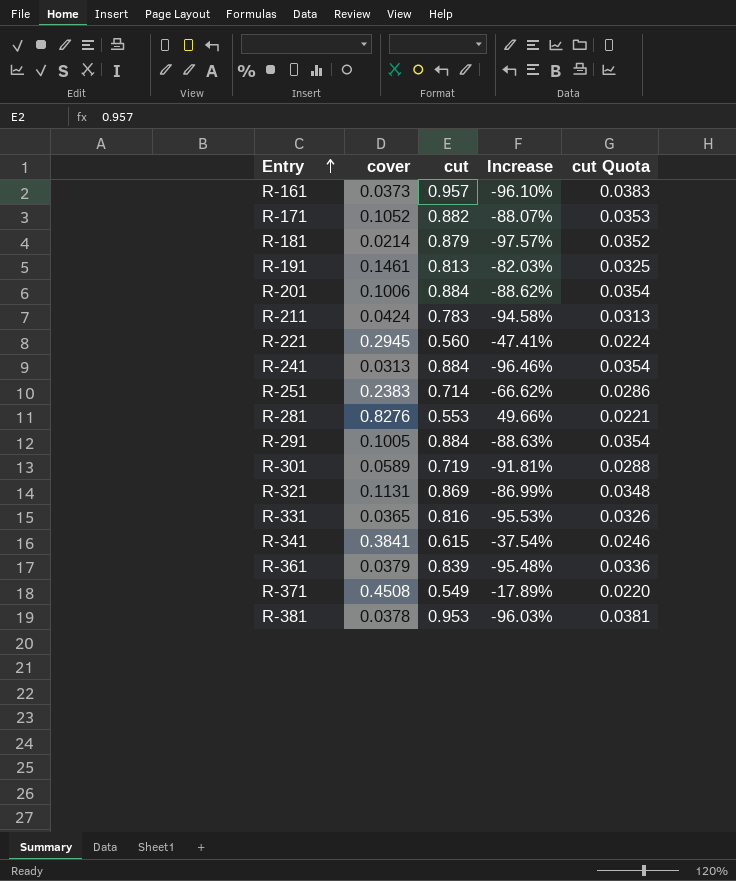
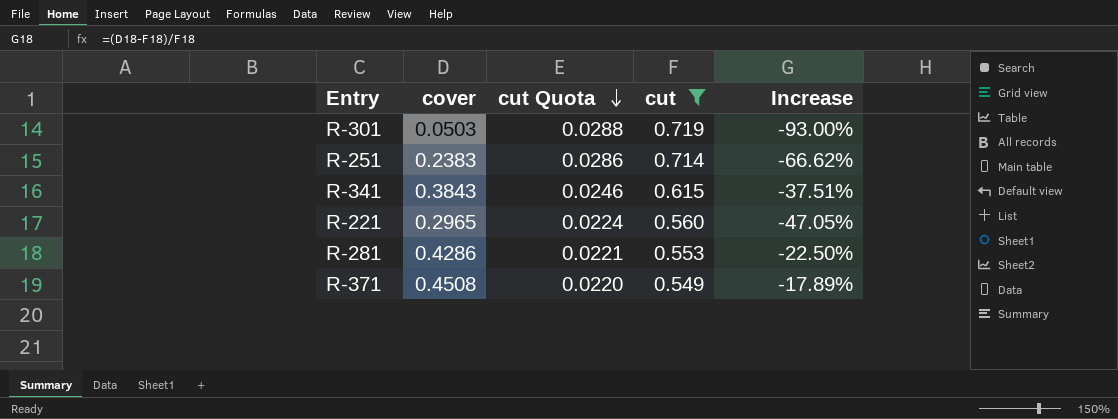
filter: none -> cut <= 0.719
row order: Entry ascending -> cut Quota descending
column cut Quota | position: 5 -> 3
R-301 | cover: 0.0589 -> 0.0503
R-301 | Increase: -91.81% -> -93.00%
R-341 | cover: 0.3841 -> 0.3843
R-341 | Increase: -37.54% -> -37.51%
R-221 | cover: 0.2945 -> 0.2965
R-221 | Increase: -47.41% -> -47.05%
R-281 | cover: 0.8276 -> 0.4286
R-281 | Increase: 49.66% -> -22.50%

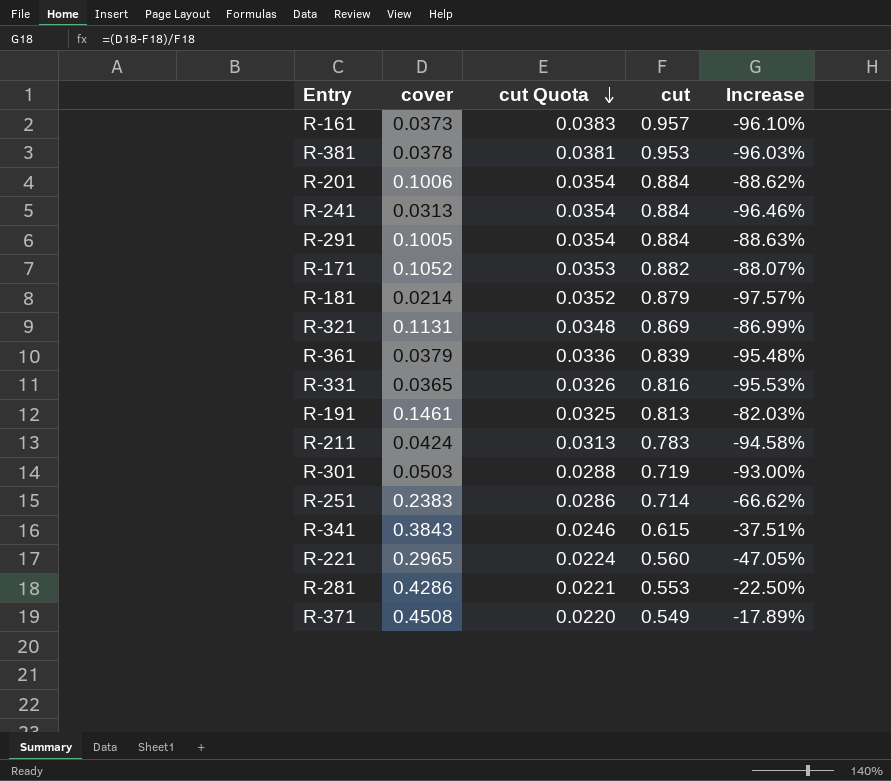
filter: cut <= 0.719 -> none

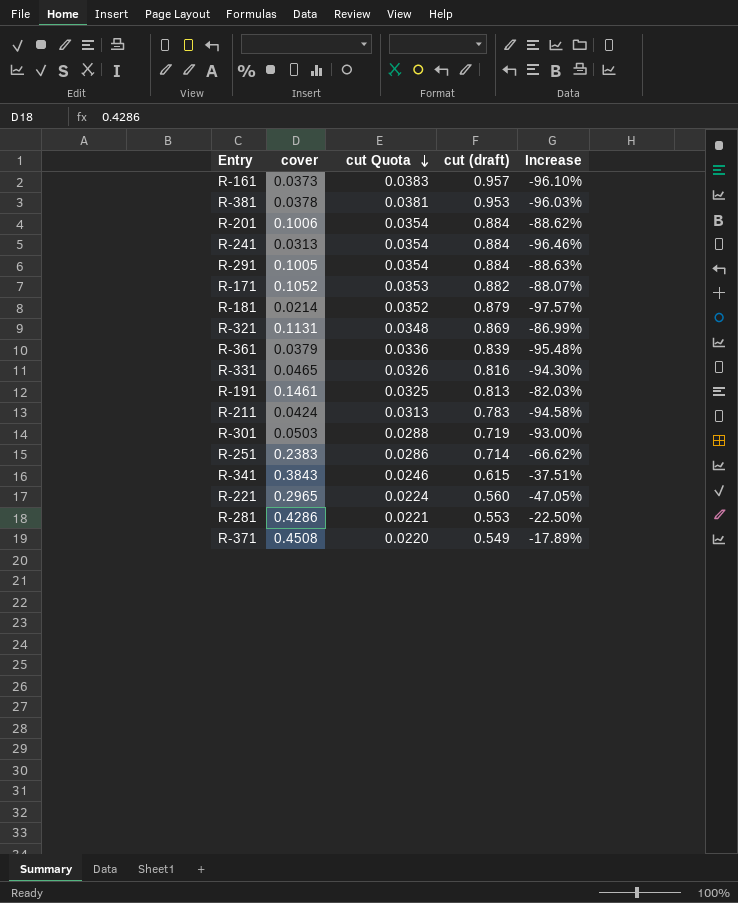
column name: cut -> cut (draft)
R-331 | cover: 0.0365 -> 0.0465
R-331 | Increase: -95.53% -> -94.30%

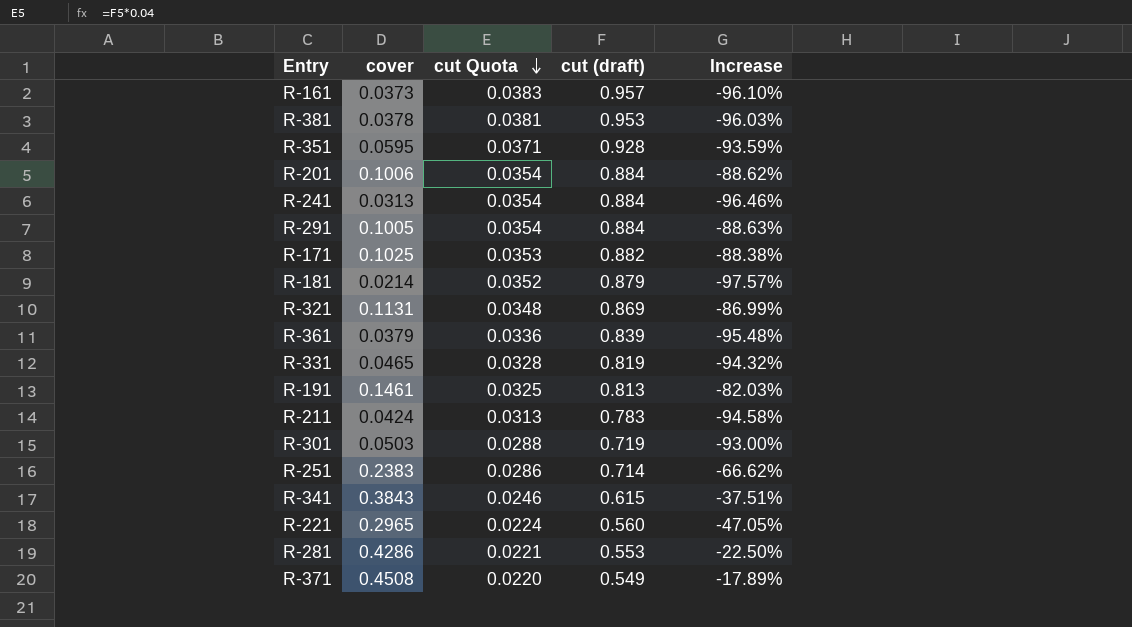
row R-351: none -> 0.0595 | 0.0371 | 0.928 | -93.59%
R-171 | cover: 0.1052 -> 0.1025
R-171 | Increase: -88.07% -> -88.38%
R-331 | cut Quota: 0.0326 -> 0.0328
R-331 | cut (draft): 0.816 -> 0.819
R-331 | Increase: -94.30% -> -94.32%

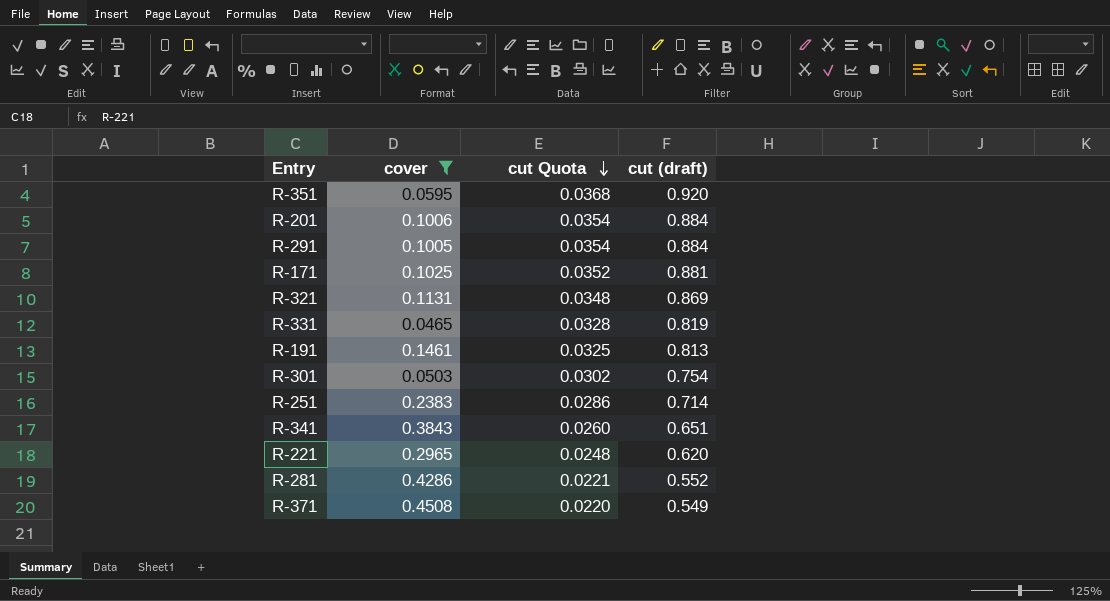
filter: none -> cover >= 0.0465
column Increase | formula: ([cover] - [cut (draft)]) / [cut (draft)] -> none
R-351 | cut Quota: 0.0371 -> 0.0368
R-351 | cut (draft): 0.928 -> 0.920
R-171 | cut Quota: 0.0353 -> 0.0352
R-171 | cut (draft): 0.882 -> 0.881
R-301 | cut Quota: 0.0288 -> 0.0302
R-301 | cut (draft): 0.719 -> 0.754
R-341 | cut Quota: 0.0246 -> 0.0260
R-341 | cut (draft): 0.615 -> 0.651
R-221 | cut Quota: 0.0224 -> 0.0248
R-221 | cut (draft): 0.560 -> 0.620
R-281 | cut (draft): 0.553 -> 0.552

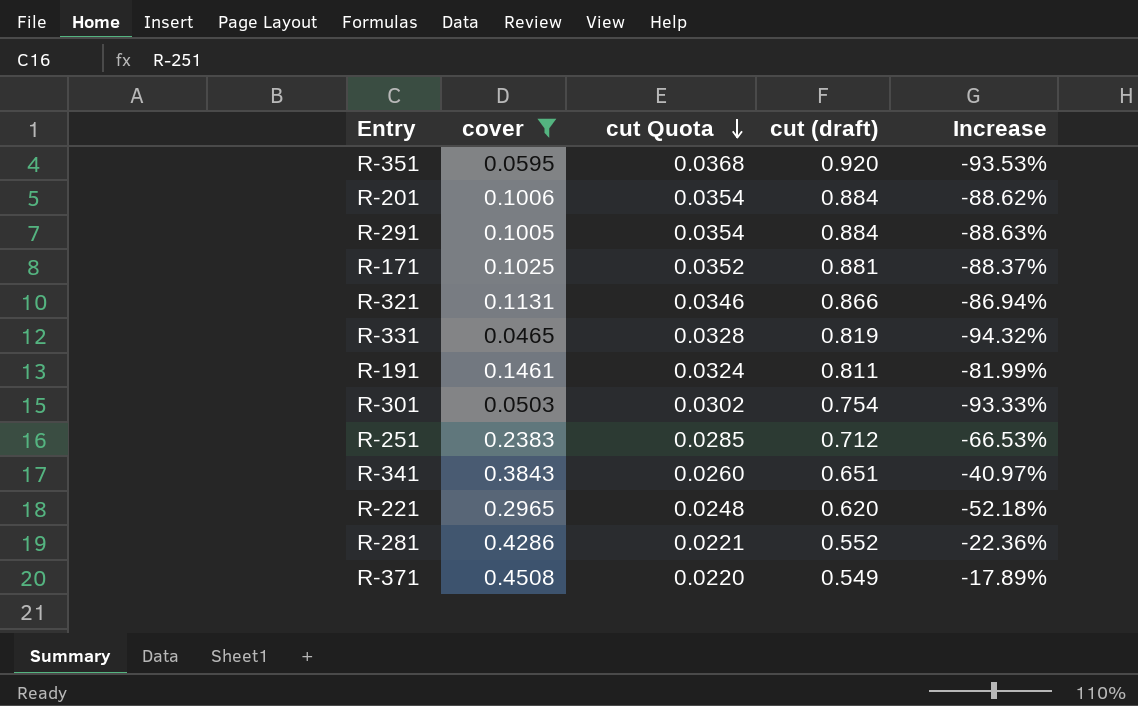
column Increase | formula: none -> ([cover] - [cut (draft)]) / [cut (draft)]
R-321 | cut Quota: 0.0348 -> 0.0346
R-321 | cut (draft): 0.869 -> 0.866
R-191 | cut Quota: 0.0325 -> 0.0324
R-191 | cut (draft): 0.813 -> 0.811
R-251 | cut Quota: 0.0286 -> 0.0285
R-251 | cut (draft): 0.714 -> 0.712

